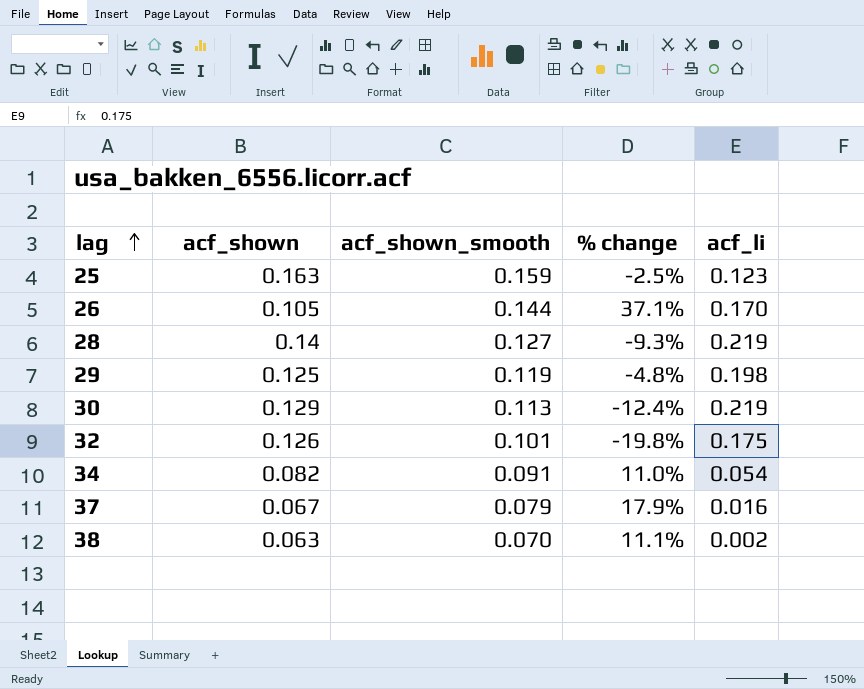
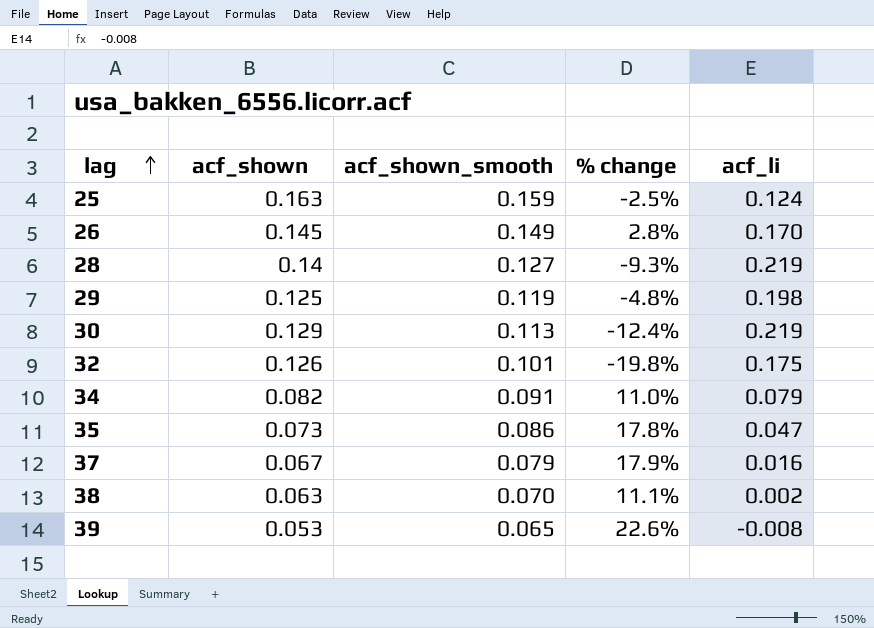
25 | acf_li: 0.123 -> 0.124
26 | acf_shown: 0.105 -> 0.145
26 | acf_shown_smooth: 0.144 -> 0.149
26 | % change: 37.1% -> 2.8%
34 | acf_li: 0.054 -> 0.079
row 35: none -> 0.073 | 0.086 | 17.8% | 0.047
row 39: none -> 0.053 | 0.065 | 22.6% | -0.008

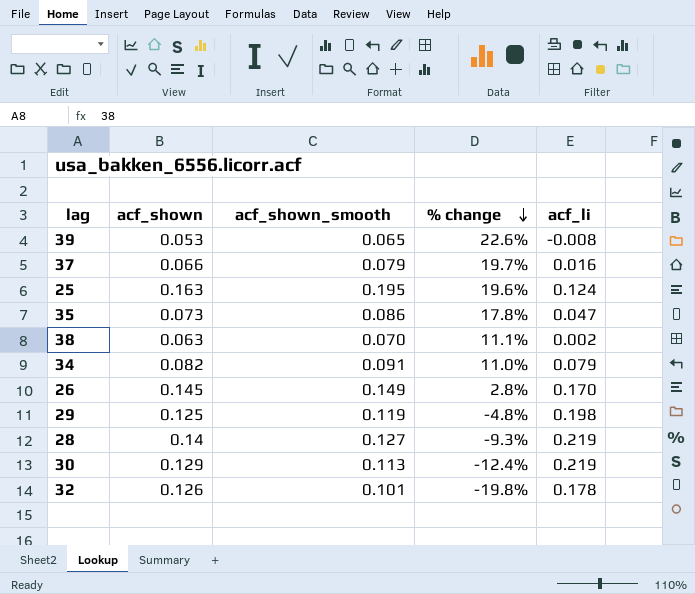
row order: lag ascending -> % change descending
37 | acf_shown: 0.067 -> 0.066
37 | % change: 17.9% -> 19.7%
25 | acf_shown_smooth: 0.159 -> 0.195
25 | % change: -2.5% -> 19.6%
32 | acf_li: 0.175 -> 0.178

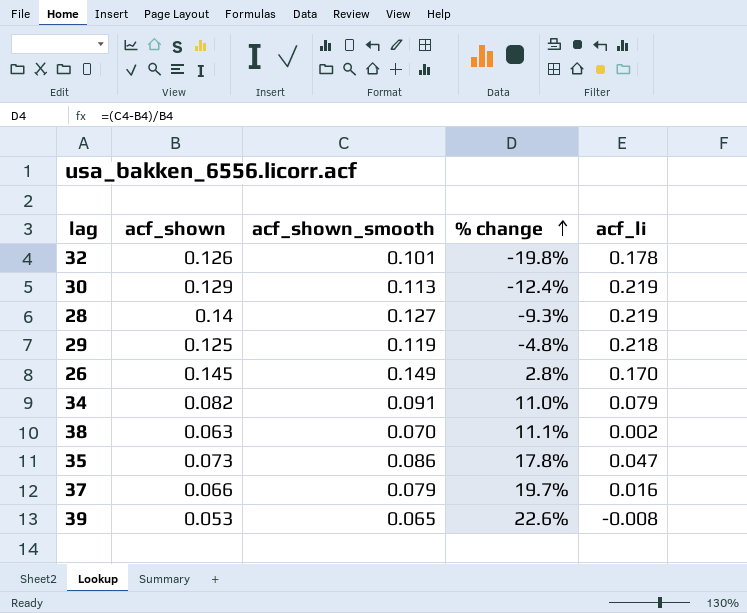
row order: % change descending -> % change ascending
row 25: 0.163 | 0.195 | 19.6% | 0.124 -> none
29 | acf_li: 0.198 -> 0.218

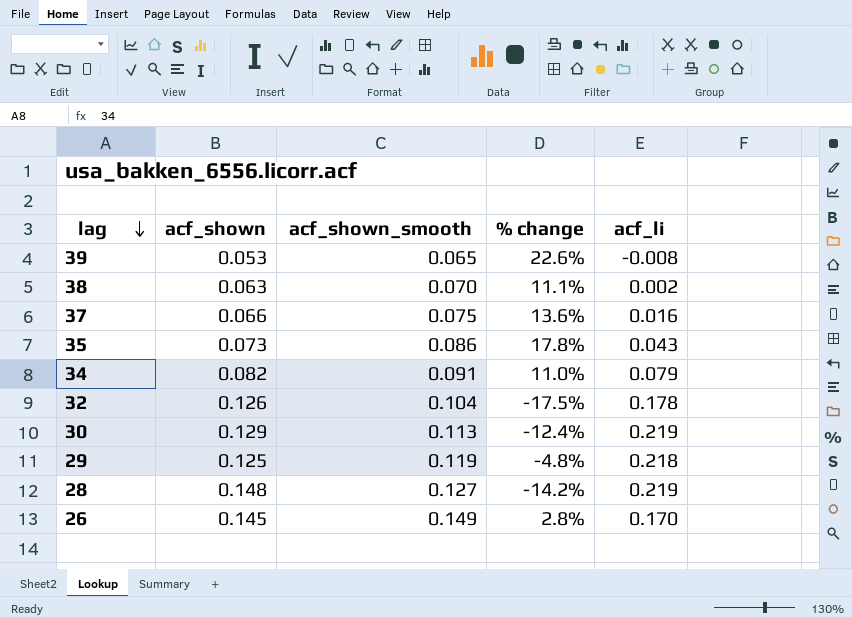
row order: % change ascending -> lag descending
37 | acf_shown_smooth: 0.079 -> 0.075
37 | % change: 19.7% -> 13.6%
35 | acf_li: 0.047 -> 0.043
32 | acf_shown_smooth: 0.101 -> 0.104
32 | % change: -19.8% -> -17.5%
28 | acf_shown: 0.14 -> 0.148
28 | % change: -9.3% -> -14.2%

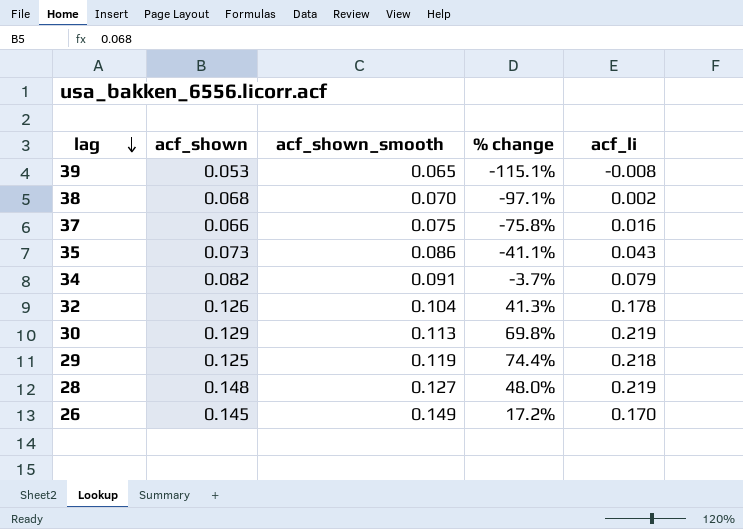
column % change | formula: ([acf_shown_smooth] - [acf_shown]) / [acf_shown] -> ([acf_li] - [acf_shown]) / [acf_shown]
38 | acf_shown: 0.063 -> 0.068

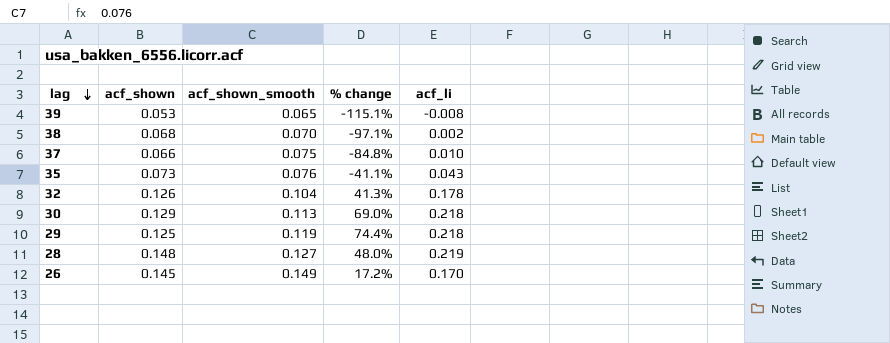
row 34: 0.082 | 0.091 | -3.7% | 0.079 -> none
37 | % change: -75.8% -> -84.8%
37 | acf_li: 0.016 -> 0.010
35 | acf_shown_smooth: 0.086 -> 0.076
30 | % change: 69.8% -> 69.0%
30 | acf_li: 0.219 -> 0.218

